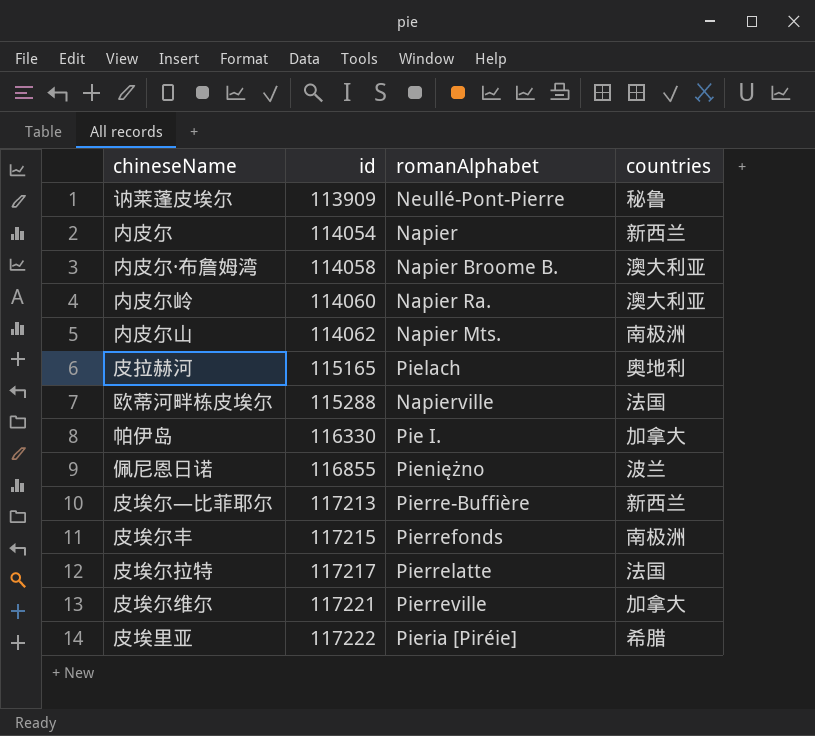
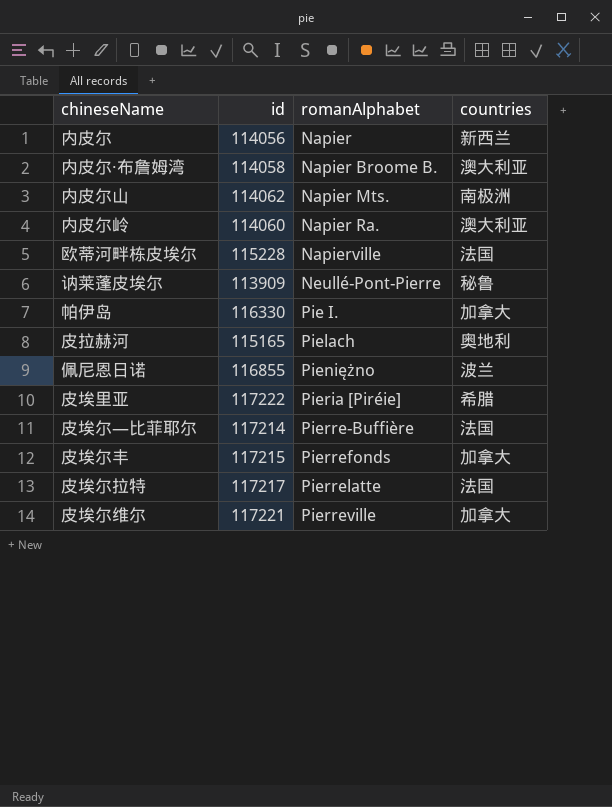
row order: id ascending -> romanAlphabet ascending
内皮尔 | id: 114054 -> 114056
欧蒂河畔栋皮埃尔 | id: 115288 -> 115228
皮埃尔—比菲耶尔 | id: 117213 -> 117214
皮埃尔—比菲耶尔 | countries: 新西兰 -> 法国
皮埃尔丰 | countries: 南极洲 -> 加拿大

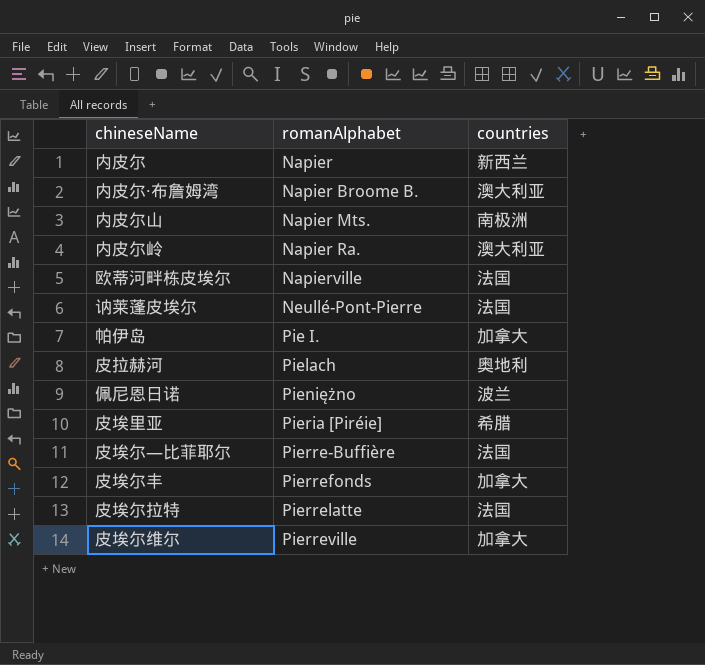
column id | position: 2 -> none
讷莱蓬皮埃尔 | countries: 秘鲁 -> 法国

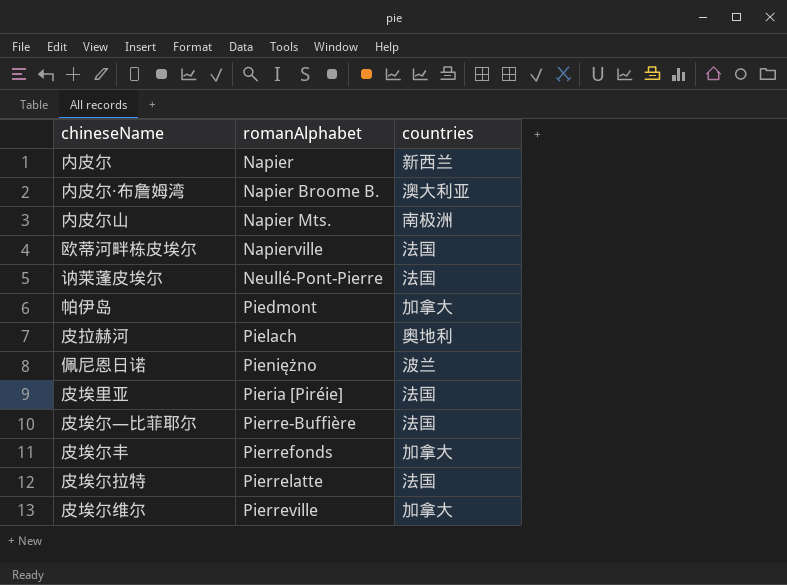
row 内皮尔岭: Napier Ra. | 澳大利亚 -> none
帕伊岛 | romanAlphabet: Pie I. -> Piedmont
皮埃里亚 | countries: 希腊 -> 法国

